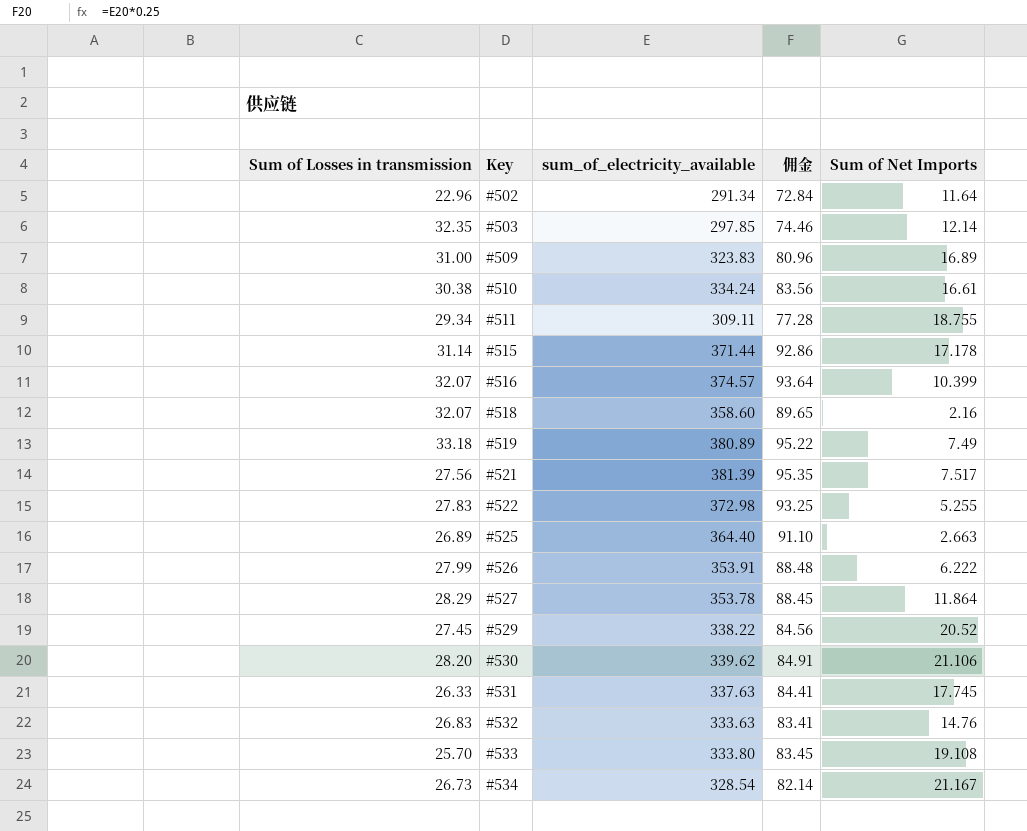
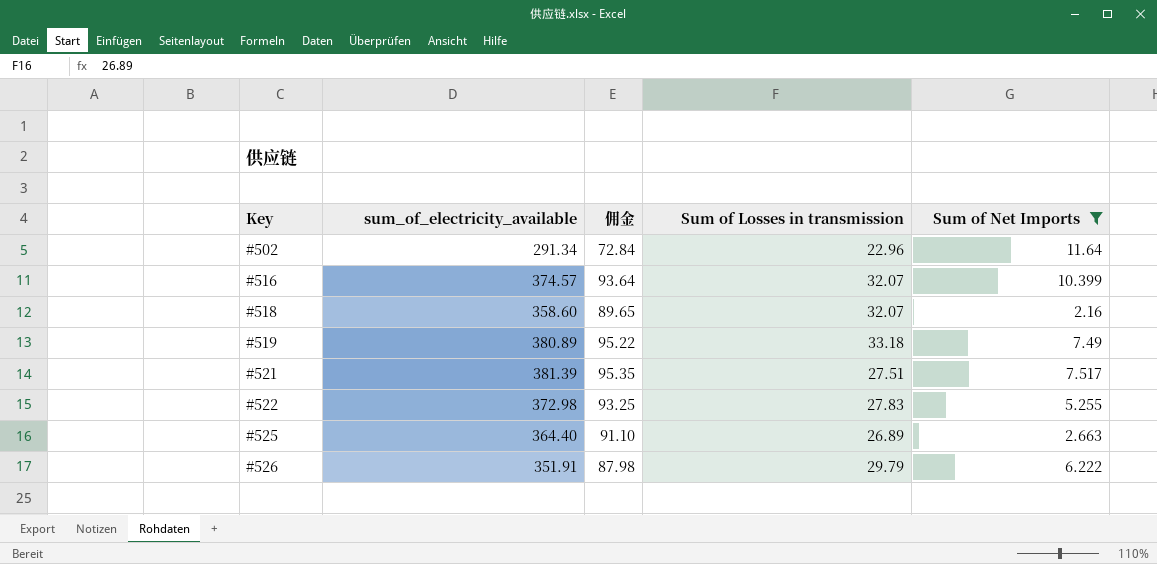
filter: none -> Sum of Net Imports <= 11.64
column Sum of Losses in transmission | position: 1 -> 4
#521 | Sum of Losses in transmission: 27.56 -> 27.51
#526 | sum_of_electricity_available: 353.91 -> 351.91
#526 | 佣金: 88.48 -> 87.98
#526 | Sum of Losses in transmission: 27.99 -> 29.79

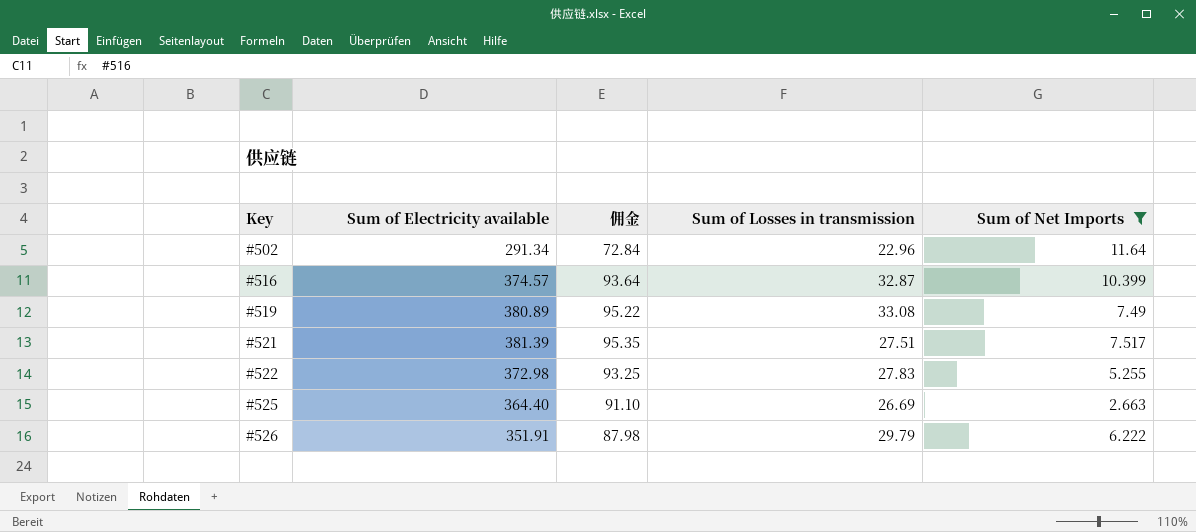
column name: sum_of_electricity_available -> Sum of Electricity available
row #518: 358.60 | 89.65 | 32.07 | 2.16 -> none
#516 | Sum of Losses in transmission: 32.07 -> 32.87
#519 | Sum of Losses in transmission: 33.18 -> 33.08
#525 | Sum of Losses in transmission: 26.89 -> 26.69

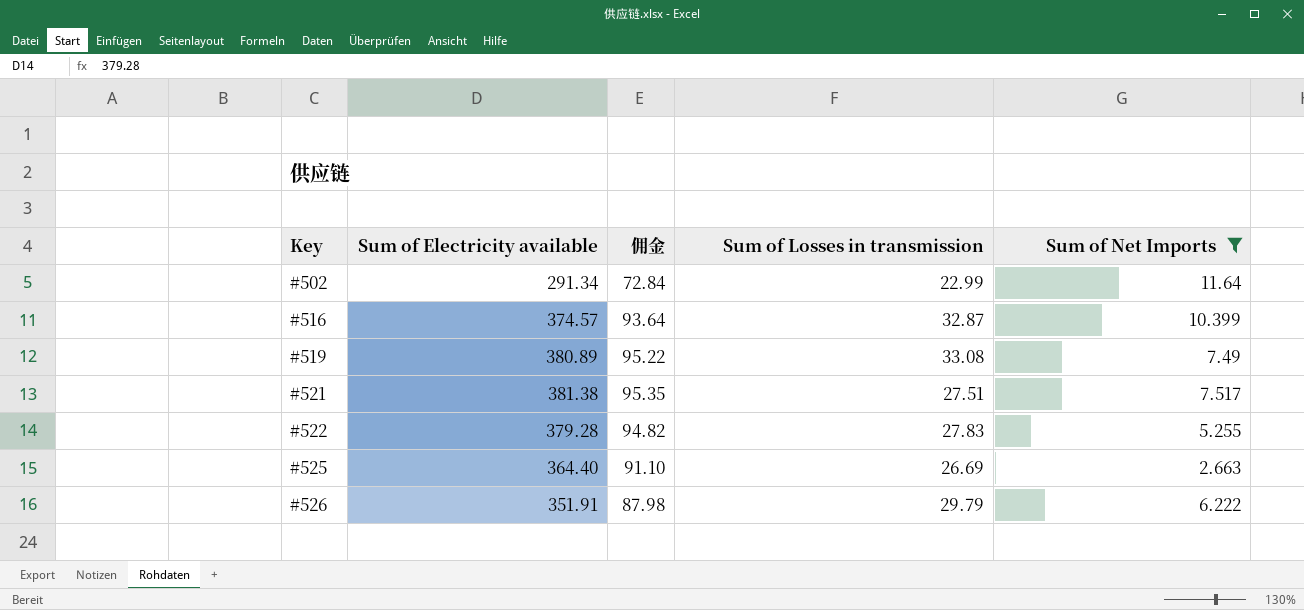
#502 | Sum of Losses in transmission: 22.96 -> 22.99
#521 | Sum of Electricity available: 381.39 -> 381.38
#522 | Sum of Electricity available: 372.98 -> 379.28
#522 | 佣金: 93.25 -> 94.82

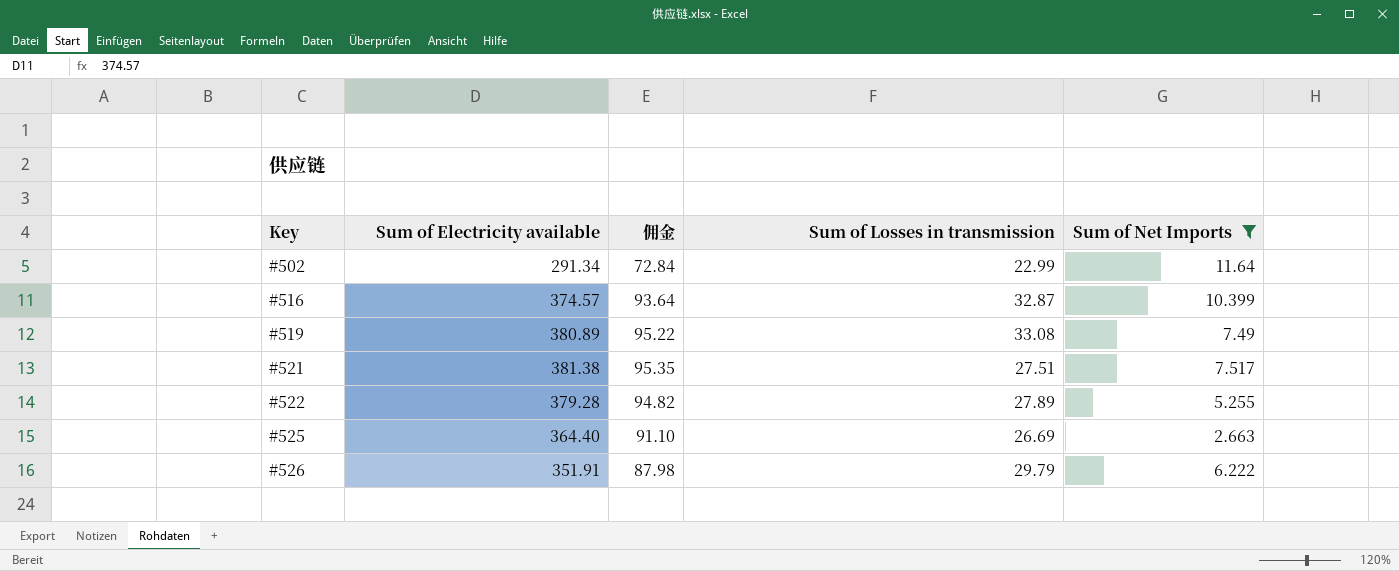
#522 | Sum of Losses in transmission: 27.83 -> 27.89

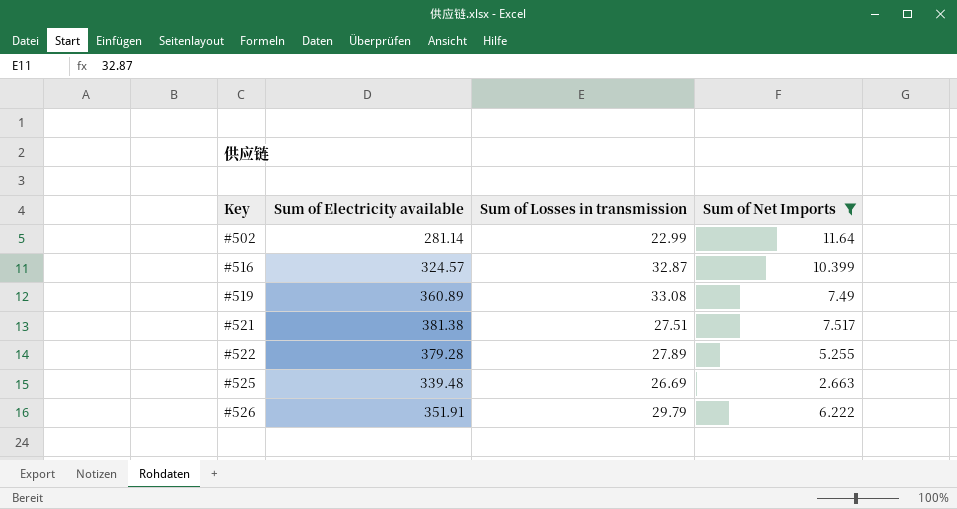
column 佣金 | formula: [Sum of Electricity available] * 0.25 -> none
#502 | Sum of Electricity available: 291.34 -> 281.14
#516 | Sum of Electricity available: 374.57 -> 324.57
#519 | Sum of Electricity available: 380.89 -> 360.89
#525 | Sum of Electricity available: 364.40 -> 339.48

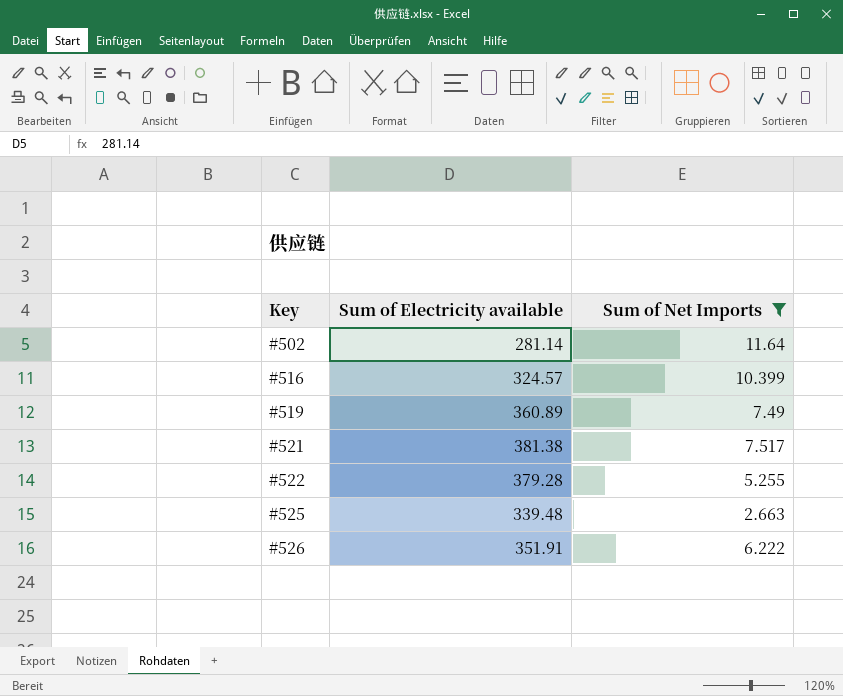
column Sum of Losses in transmission | position: 3 -> none

